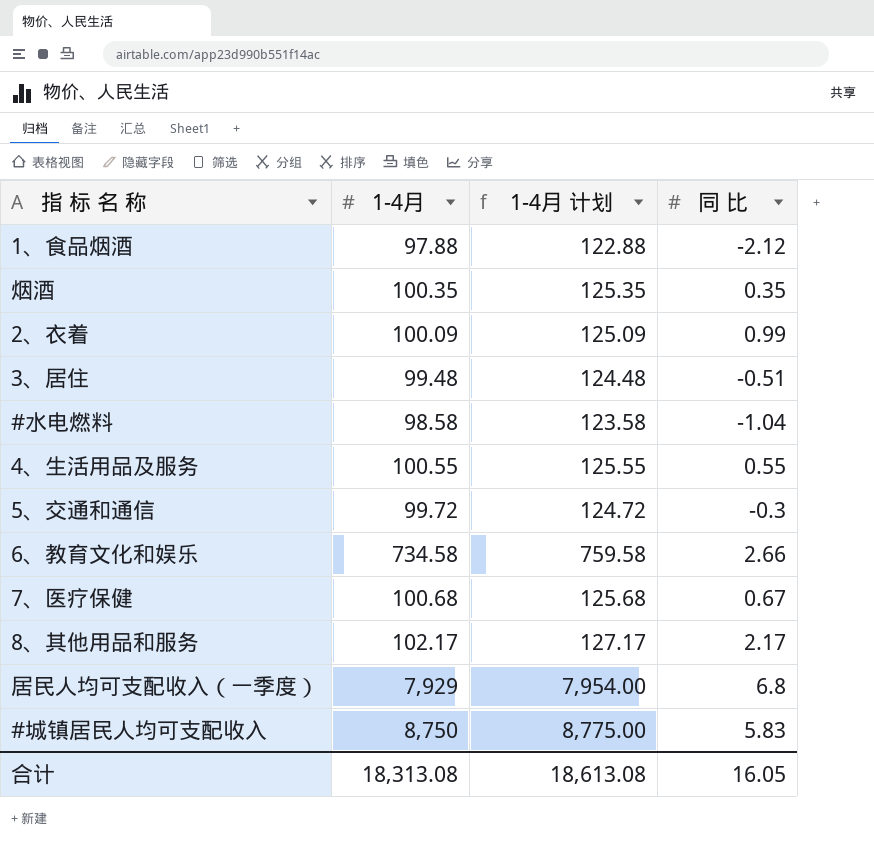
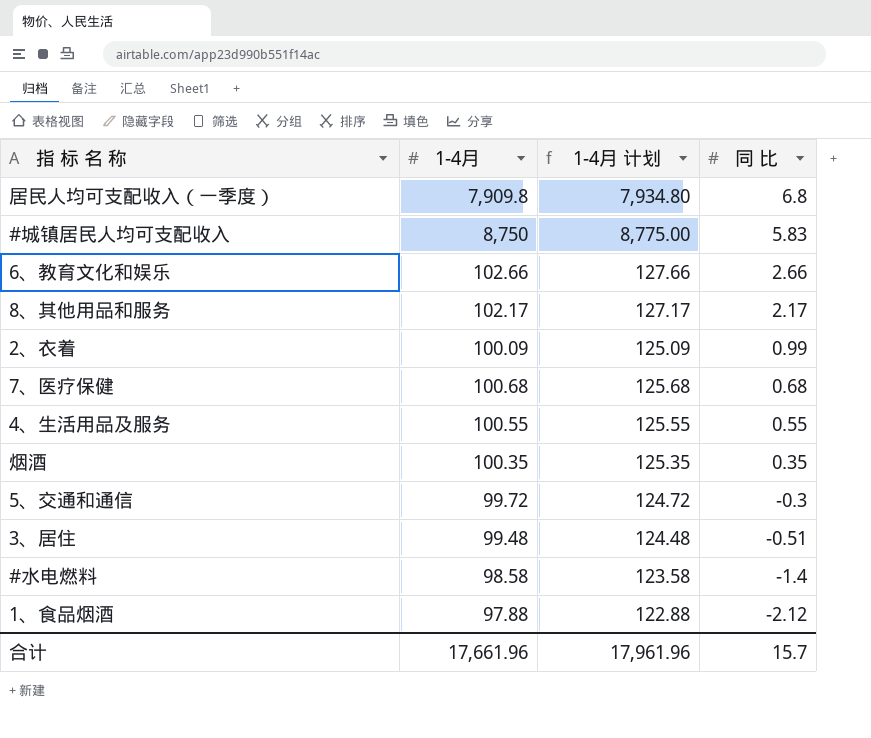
row order: none -> 同 比 descending
居民人均可支配收入（一季度） | 1-4月: 7,929 -> 7,909.8
居民人均可支配收入（一季度） | 1-4月 计划: 7,954.00 -> 7,934.80
6、教育文化和娱乐 | 1-4月: 734.58 -> 102.66
6、教育文化和娱乐 | 1-4月 计划: 759.58 -> 127.66
7、医疗保健 | 同 比: 0.67 -> 0.68
#水电燃料 | 同 比: -1.04 -> -1.4
合计 | 1-4月: 18,313.08 -> 17,661.96
合计 | 1-4月 计划: 18,613.08 -> 17,961.96
合计 | 同 比: 16.05 -> 15.7

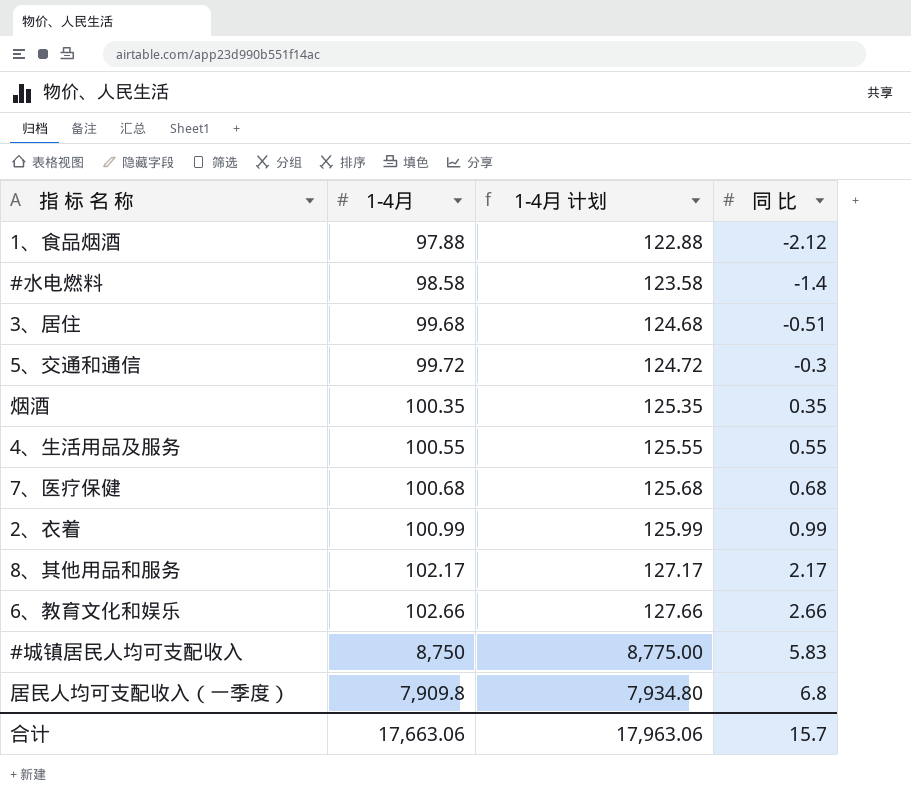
row order: 同 比 descending -> 同 比 ascending
3、居住 | 1-4月: 99.48 -> 99.68
3、居住 | 1-4月 计划: 124.48 -> 124.68
2、衣着 | 1-4月: 100.09 -> 100.99
2、衣着 | 1-4月 计划: 125.09 -> 125.99
合计 | 1-4月: 17,661.96 -> 17,663.06
合计 | 1-4月 计划: 17,961.96 -> 17,963.06

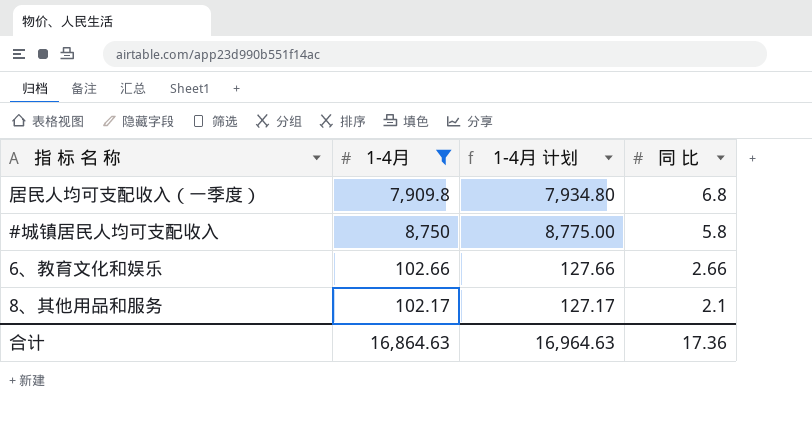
filter: none -> 1-4月 >= 102.17
row order: 同 比 ascending -> 同 比 descending
#城镇居民人均可支配收入 | 同 比: 5.83 -> 5.8
8、其他用品和服务 | 同 比: 2.17 -> 2.1
合计 | 1-4月: 17,663.06 -> 16,864.63
合计 | 1-4月 计划: 17,963.06 -> 16,964.63
合计 | 同 比: 15.7 -> 17.36

